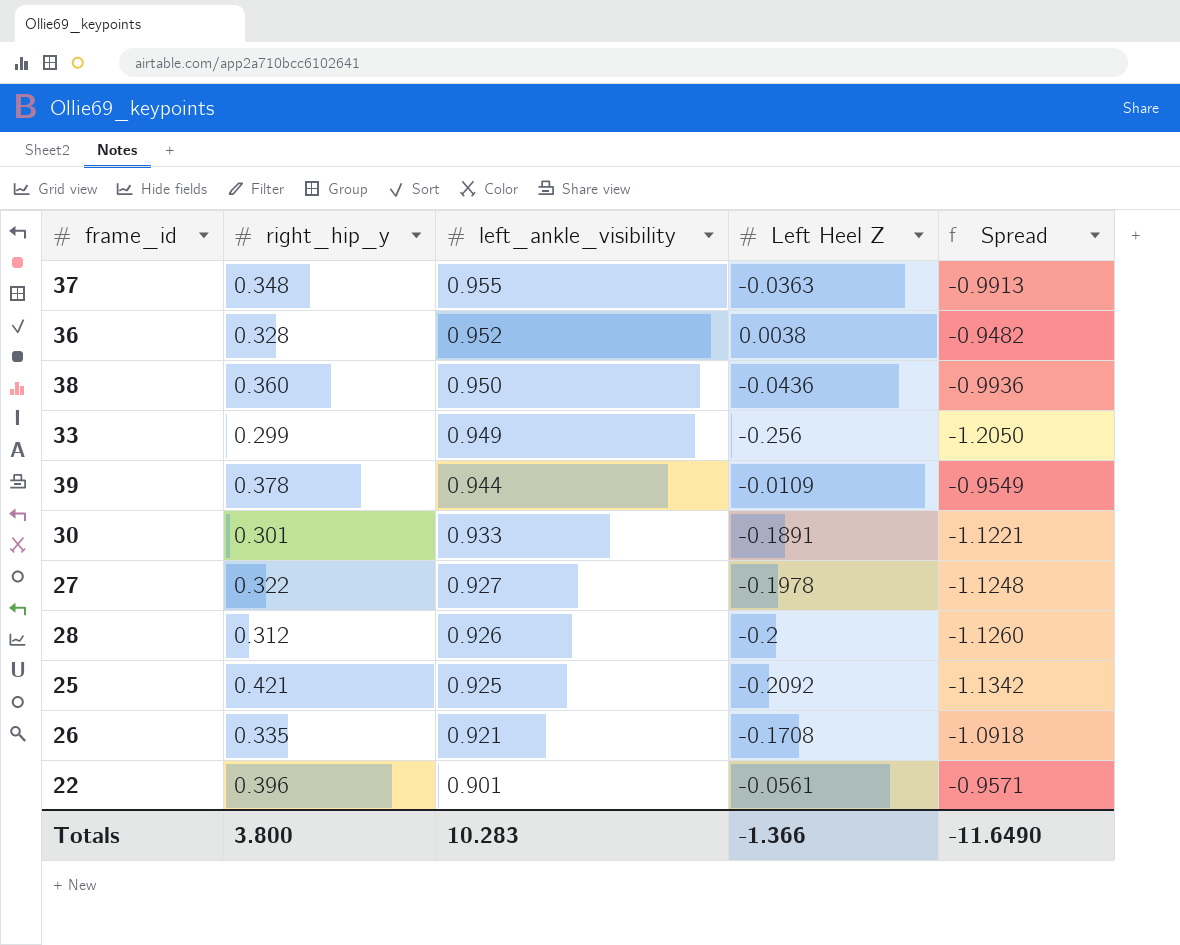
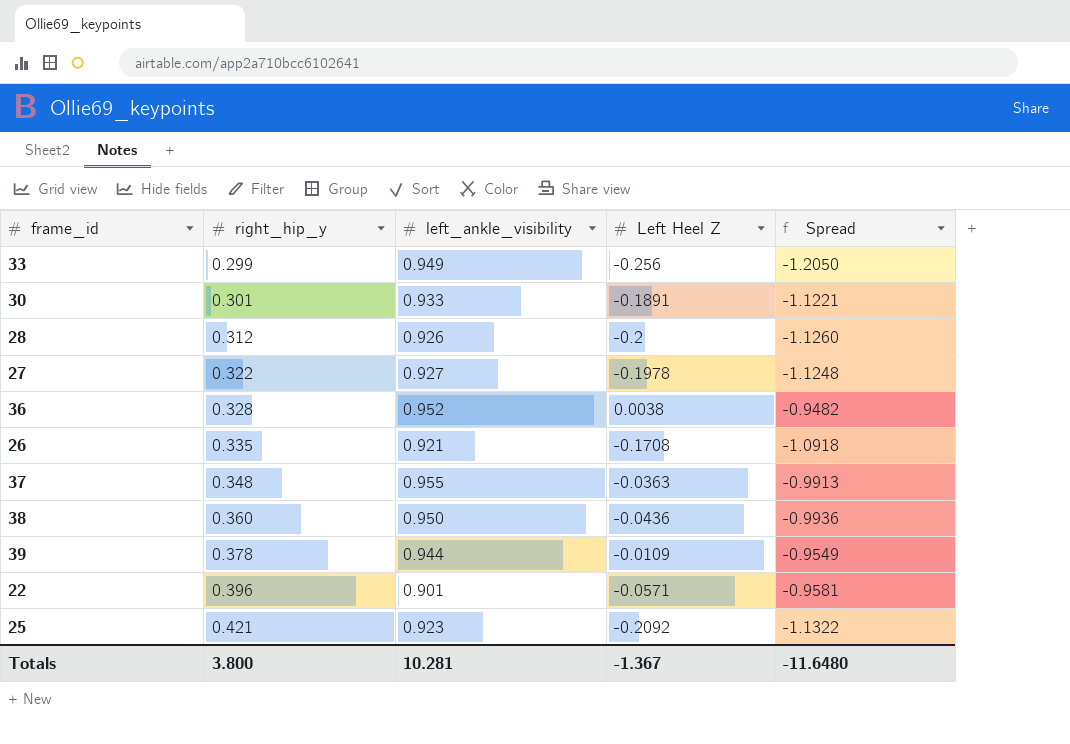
row order: left_ankle_visibility descending -> right_hip_y ascending
22 | Left Heel Z: -0.0561 -> -0.0571
22 | Spread: -0.9571 -> -0.9581
25 | left_ankle_visibility: 0.925 -> 0.923
25 | Spread: -1.1342 -> -1.1322
Totals | left_ankle_visibility: 10.283 -> 10.281
Totals | Left Heel Z: -1.366 -> -1.367
Totals | Spread: -11.6490 -> -11.6480

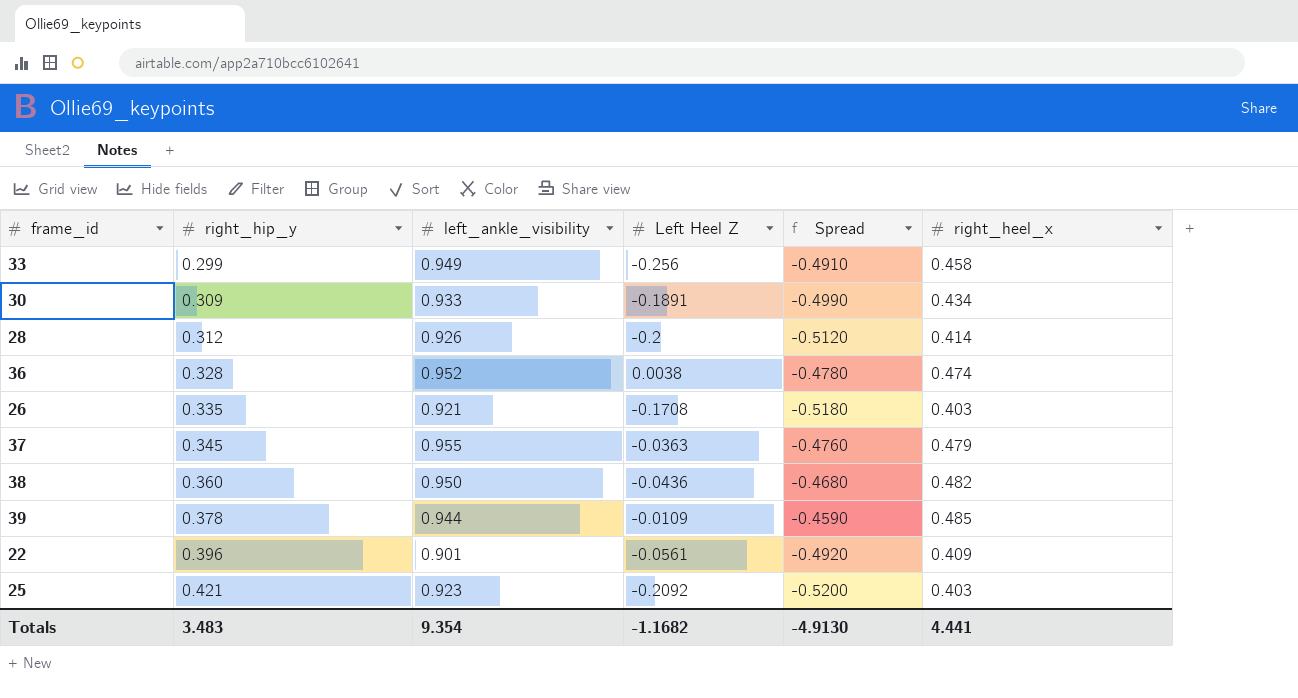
column Spread | formula: [Left Heel Z] - [left_ankle_visibility] -> [right_heel_x] - [left_ankle_visibility]
column right_heel_x | position: none -> 6
row 27: 0.322 | 0.927 | -0.1978 | -1.1248 -> none
30 | right_hip_y: 0.301 -> 0.309
37 | right_hip_y: 0.348 -> 0.345
22 | Left Heel Z: -0.0571 -> -0.0561
Totals | right_hip_y: 3.800 -> 3.483
Totals | left_ankle_visibility: 10.281 -> 9.354
Totals | Left Heel Z: -1.367 -> -1.1682
Totals | Spread: -11.6480 -> -4.9130

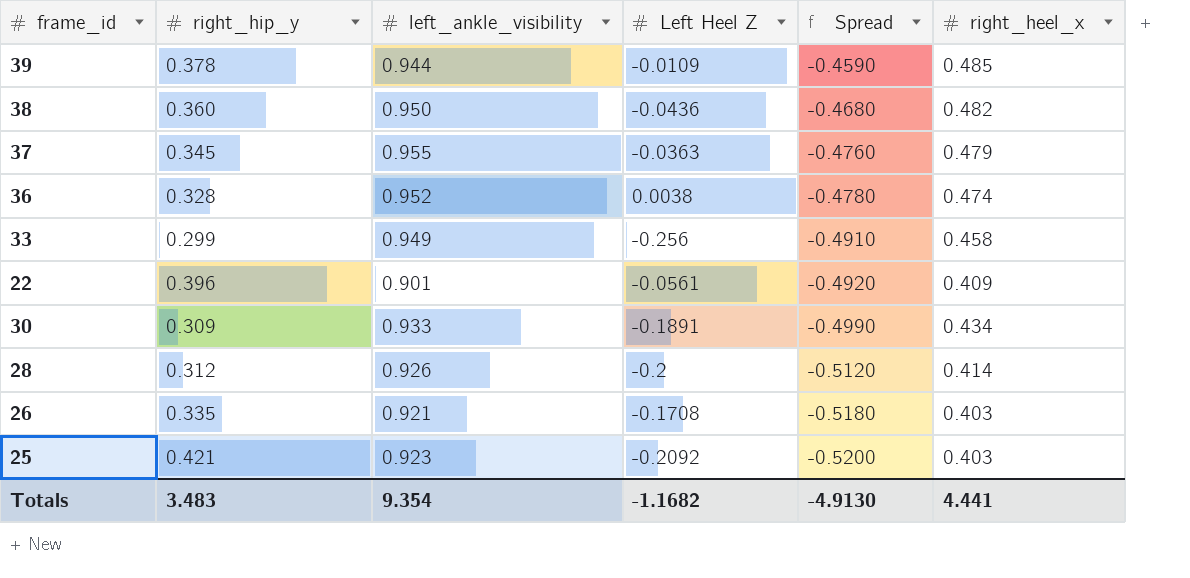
row order: right_hip_y ascending -> Spread descending

